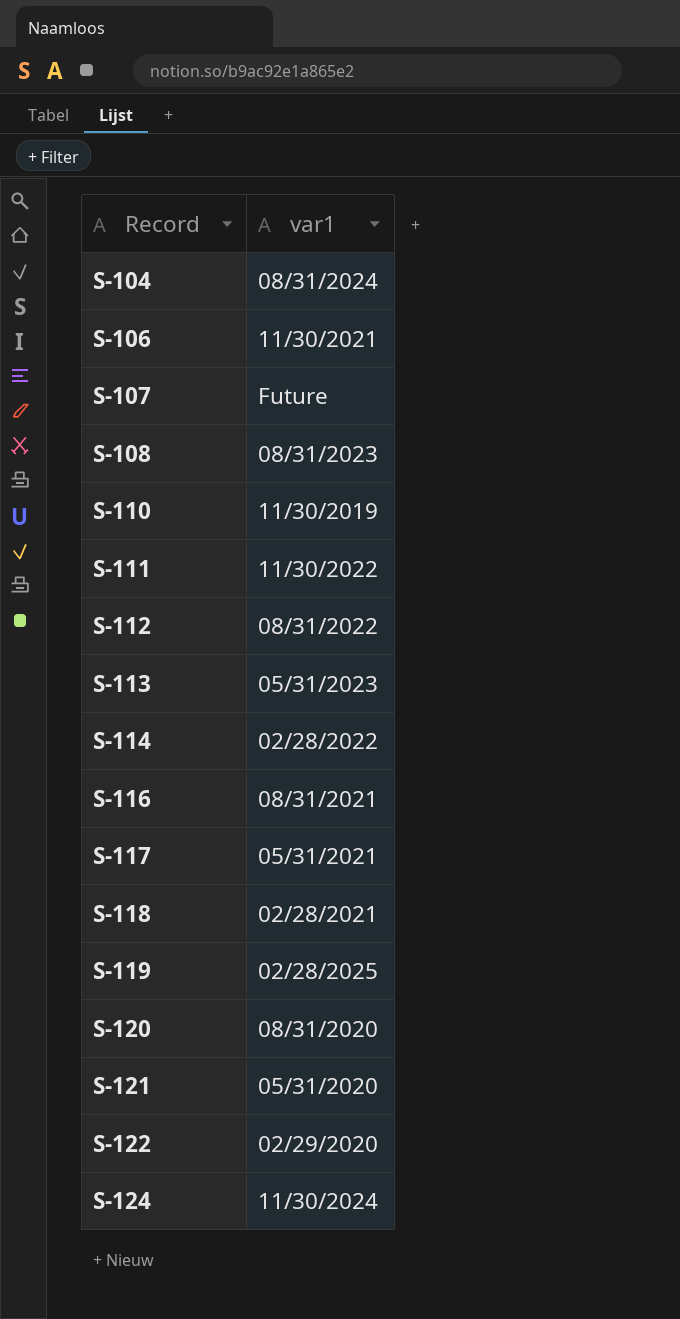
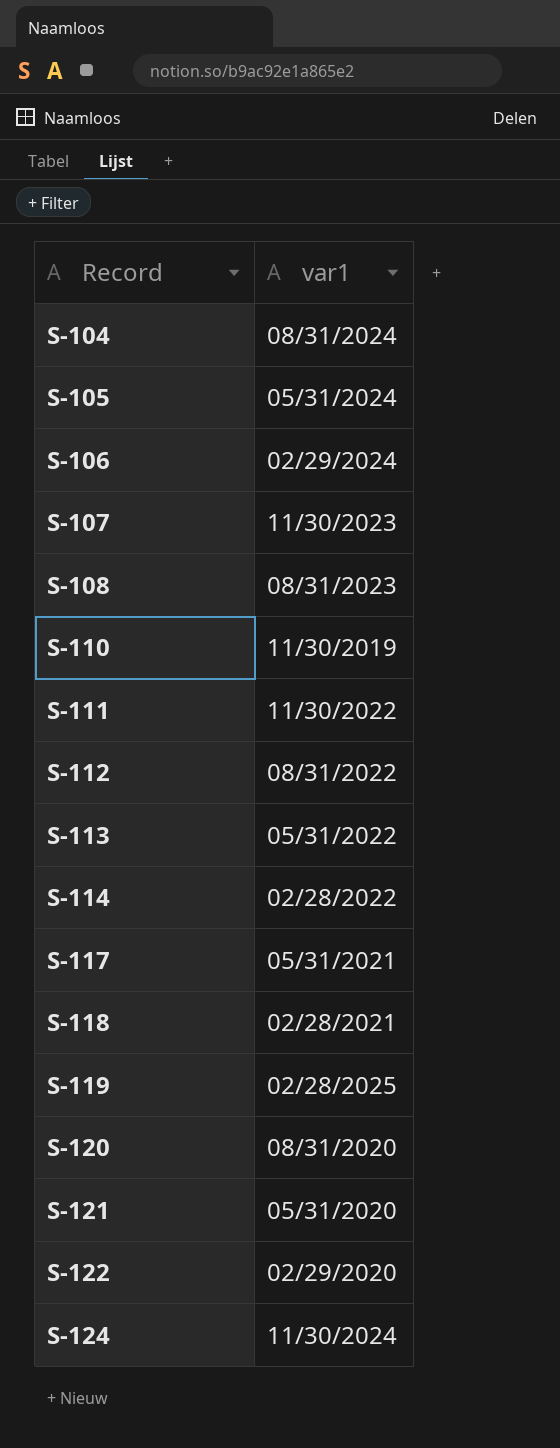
row S-116: 08/31/2021 -> none
row S-105: none -> 05/31/2024
S-106 | var1: 11/30/2021 -> 02/29/2024
S-107 | var1: Future -> 11/30/2023
S-113 | var1: 05/31/2023 -> 05/31/2022

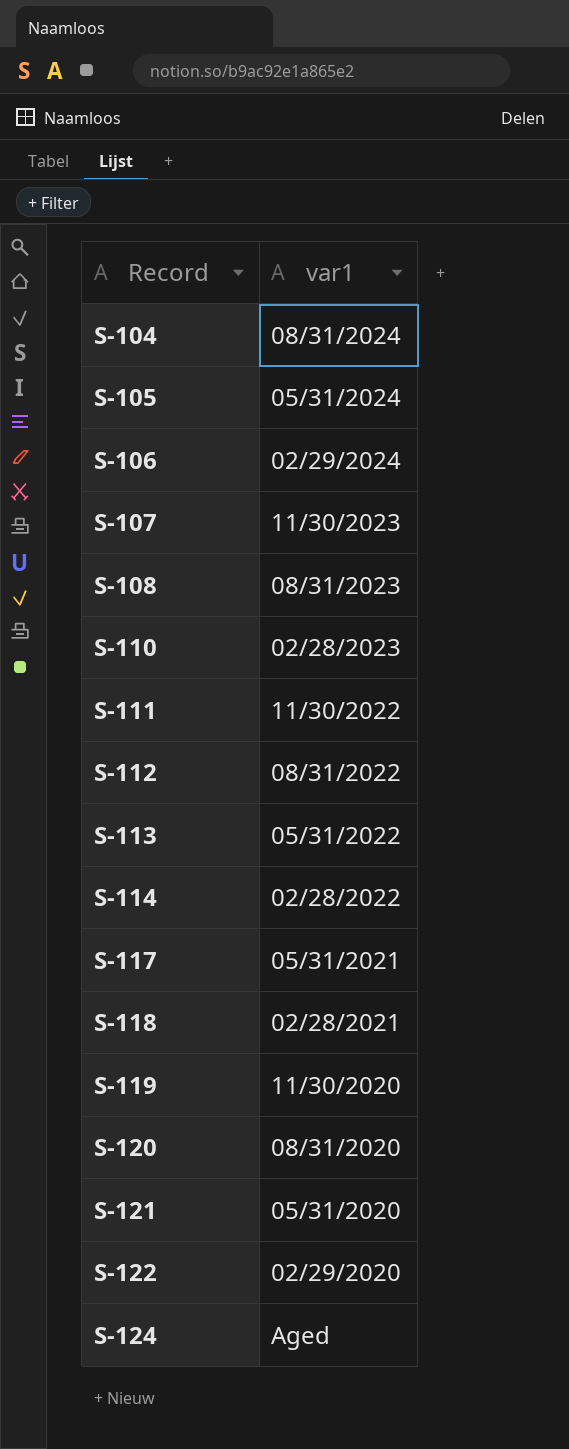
S-110 | var1: 11/30/2019 -> 02/28/2023
S-119 | var1: 02/28/2025 -> 11/30/2020
S-124 | var1: 11/30/2024 -> Aged

